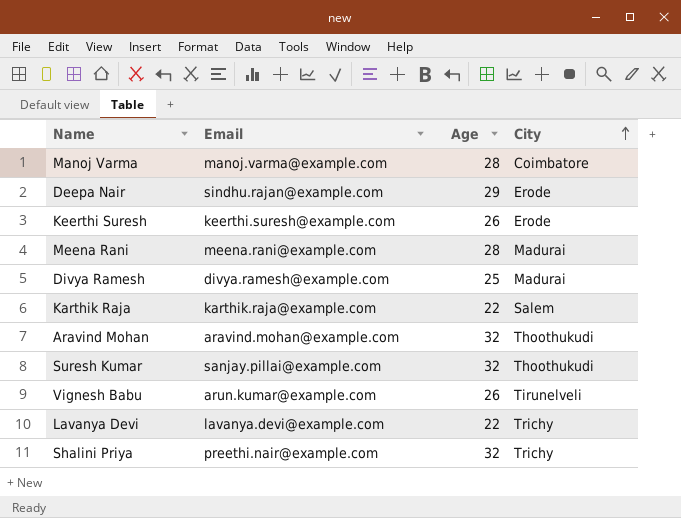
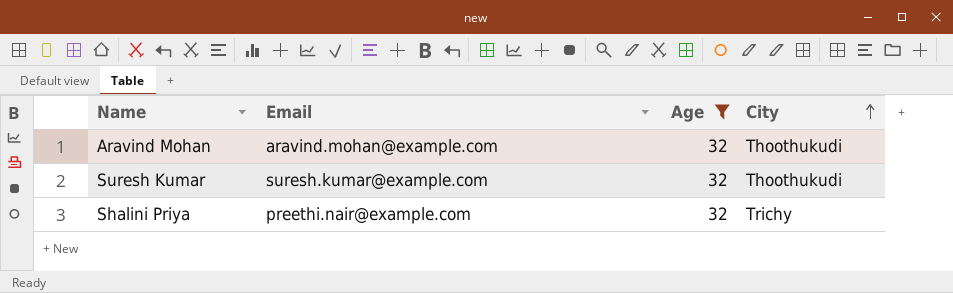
filter: none -> Age = 32
Suresh Kumar | Email: sanjay.pillai@example.com -> suresh.kumar@example.com

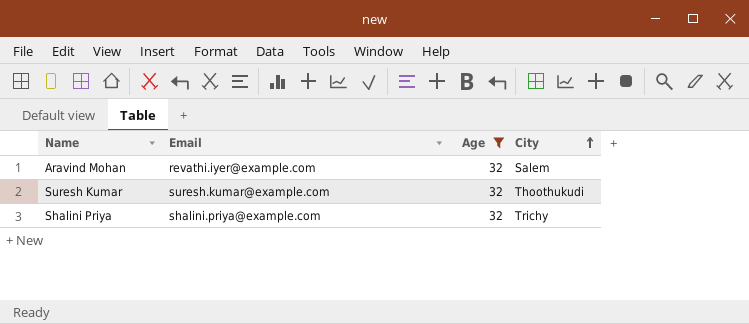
Aravind Mohan | Email: aravind.mohan@example.com -> revathi.iyer@example.com
Aravind Mohan | City: Thoothukudi -> Salem
Shalini Priya | Email: preethi.nair@example.com -> shalini.priya@example.com

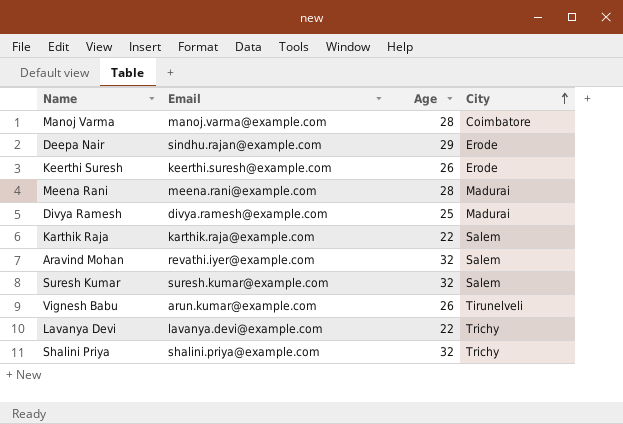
filter: Age = 32 -> none
Suresh Kumar | City: Thoothukudi -> Salem

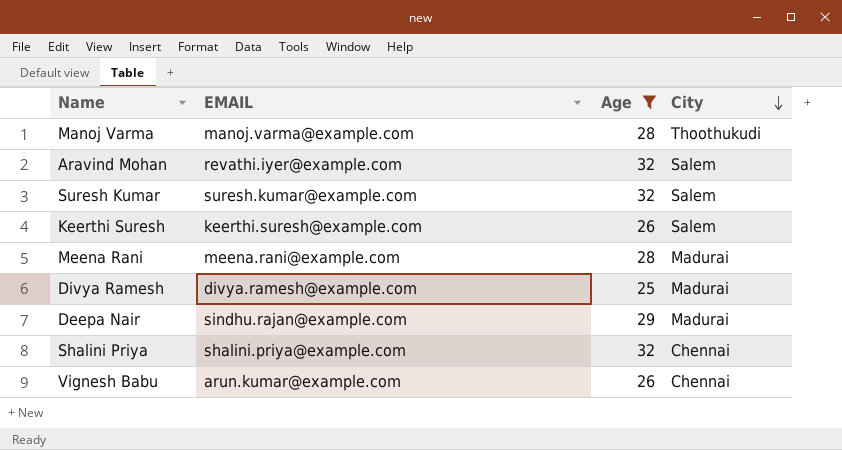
filter: none -> Age != 22
row order: City ascending -> City descending
column name: Email -> EMAIL
Manoj Varma | City: Coimbatore -> Thoothukudi
Keerthi Suresh | City: Erode -> Salem
Deepa Nair | City: Erode -> Madurai
Shalini Priya | City: Trichy -> Chennai
Vignesh Babu | City: Tirunelveli -> Chennai

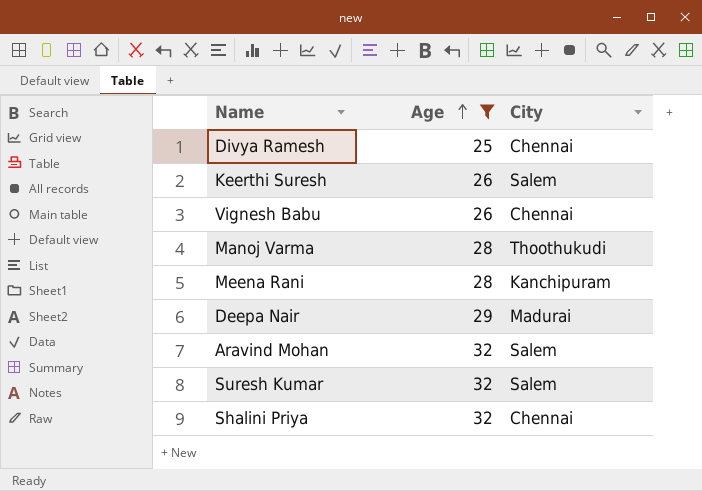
row order: City descending -> Age ascending
column EMAIL | position: 2 -> none
Divya Ramesh | City: Madurai -> Chennai
Meena Rani | City: Madurai -> Kanchipuram

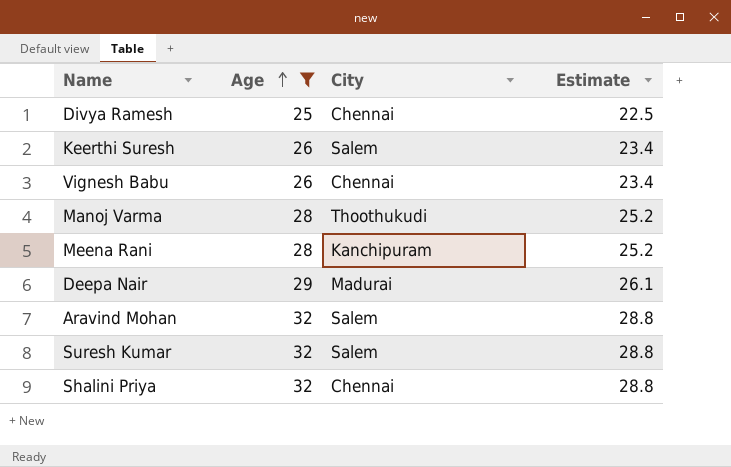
column Estimate | formula: none -> [Age] * 0.9

